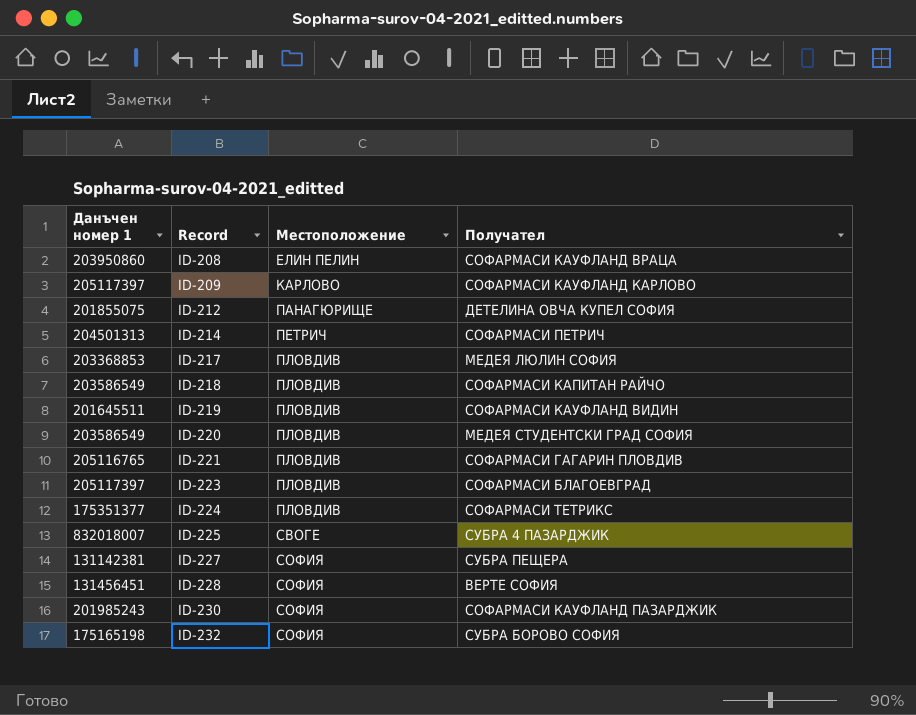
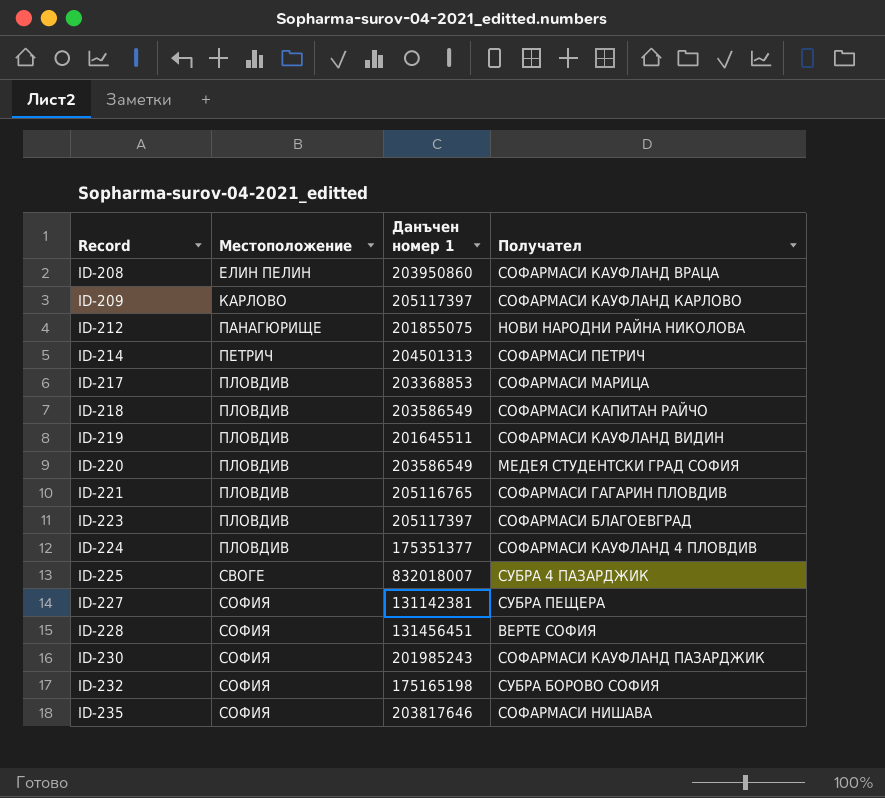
column Данъчен номер 1 | position: 1 -> 3
ID-212 | Получател: ДЕТЕЛИНА ОВЧА КУПЕЛ СОФИЯ -> НОВИ НАРОДНИ РАЙНА НИКОЛОВА
ID-217 | Получател: МЕДЕЯ ЛЮЛИН СОФИЯ -> СОФАРМАСИ МАРИЦА
ID-224 | Получател: СОФАРМАСИ ТЕТРИКС -> СОФАРМАСИ КАУФЛАНД 4 ПЛОВДИВ
row ID-235: none -> СОФИЯ | 203817646 | СОФАРМАСИ НИШАВА

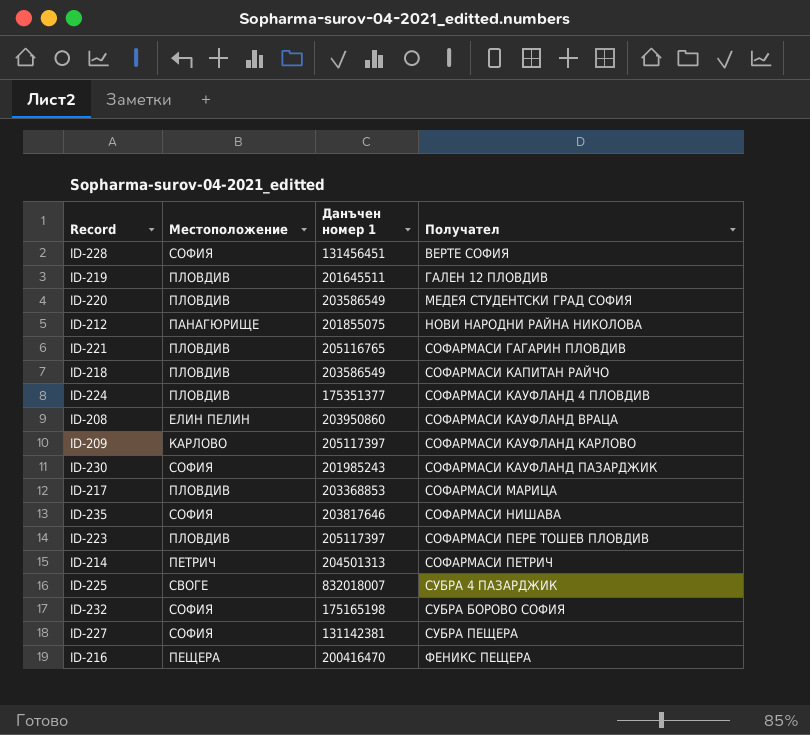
row order: Record ascending -> Получател ascending
ID-219 | Получател: СОФАРМАСИ КАУФЛАНД ВИДИН -> ГАЛЕН 12 ПЛОВДИВ
ID-223 | Получател: СОФАРМАСИ БЛАГОЕВГРАД -> СОФАРМАСИ ПЕРЕ ТОШЕВ ПЛОВДИВ
row ID-216: none -> ПЕЩЕРА | 200416470 | ФЕНИКС ПЕЩЕРА

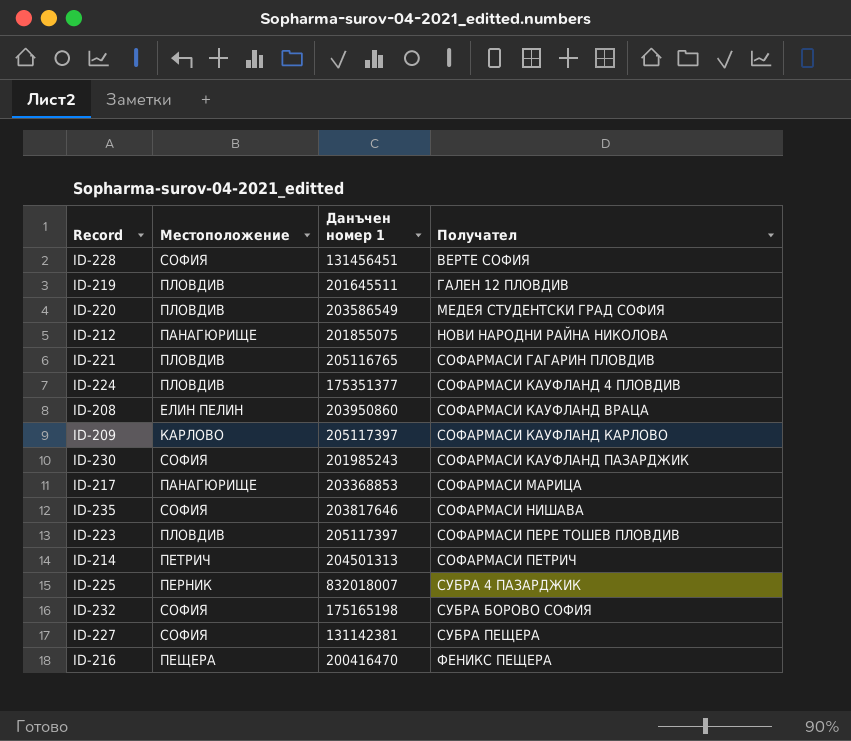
row ID-218: ПЛОВДИВ | 203586549 | СОФАРМАСИ КАПИТАН РАЙЧО -> none
ID-217 | Местоположение: ПЛОВДИВ -> ПАНАГЮРИЩЕ
ID-225 | Местоположение: СВОГЕ -> ПЕРНИК

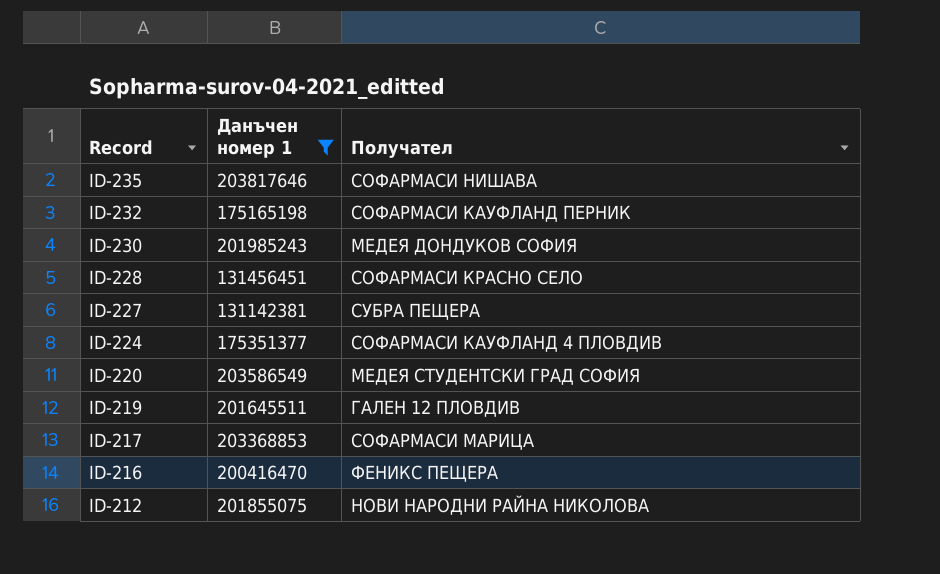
filter: none -> Данъчен номер 1 <= 203817646
row order: Получател ascending -> Record descending
column Местоположение | position: 2 -> none
ID-232 | Получател: СУБРА БОРОВО СОФИЯ -> СОФАРМАСИ КАУФЛАНД ПЕРНИК
ID-230 | Получател: СОФАРМАСИ КАУФЛАНД ПАЗАРДЖИК -> МЕДЕЯ ДОНДУКОВ СОФИЯ
ID-228 | Получател: ВЕРТЕ СОФИЯ -> СОФАРМАСИ КРАСНО СЕЛО

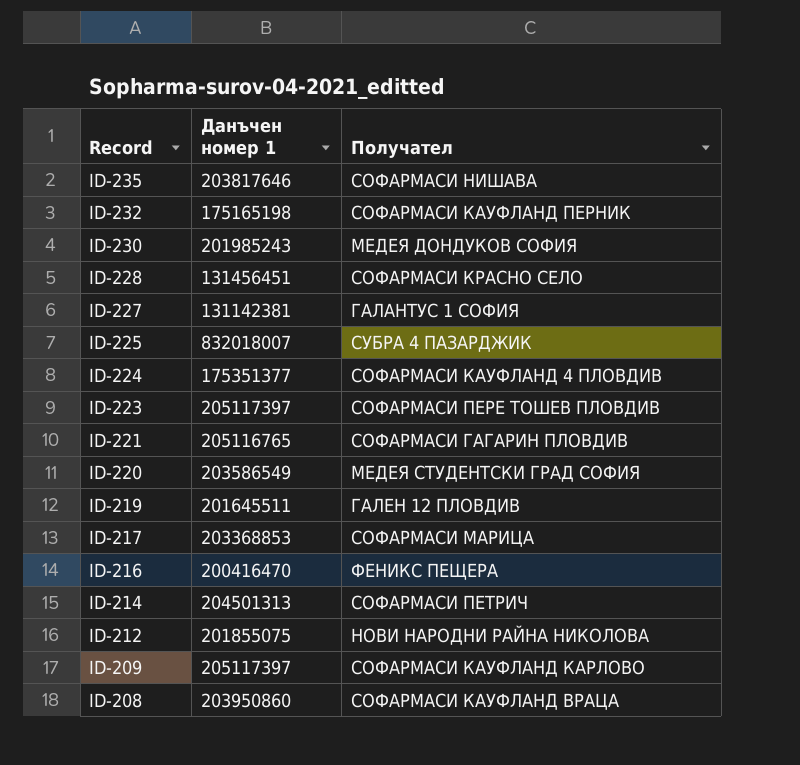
filter: Данъчен номер 1 <= 203817646 -> none
ID-227 | Получател: СУБРА ПЕЩЕРА -> ГАЛАНТУС 1 СОФИЯ

